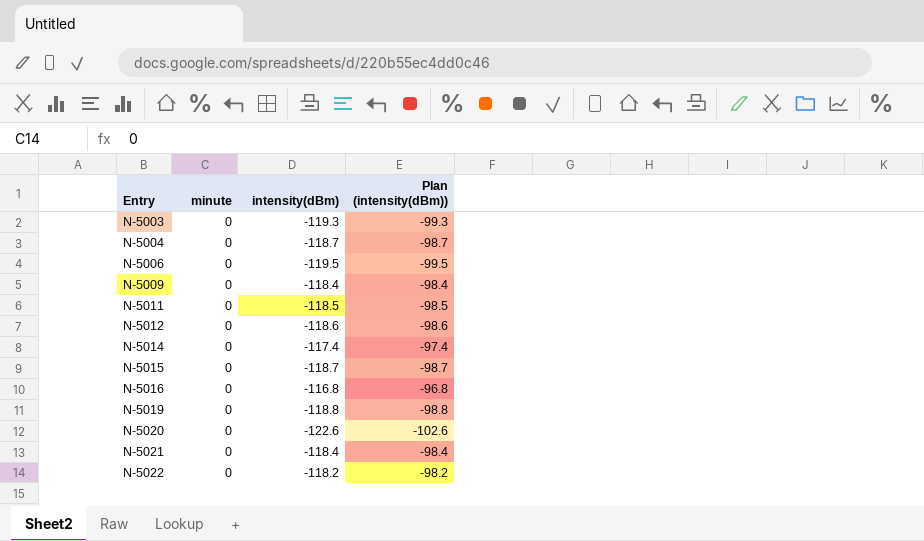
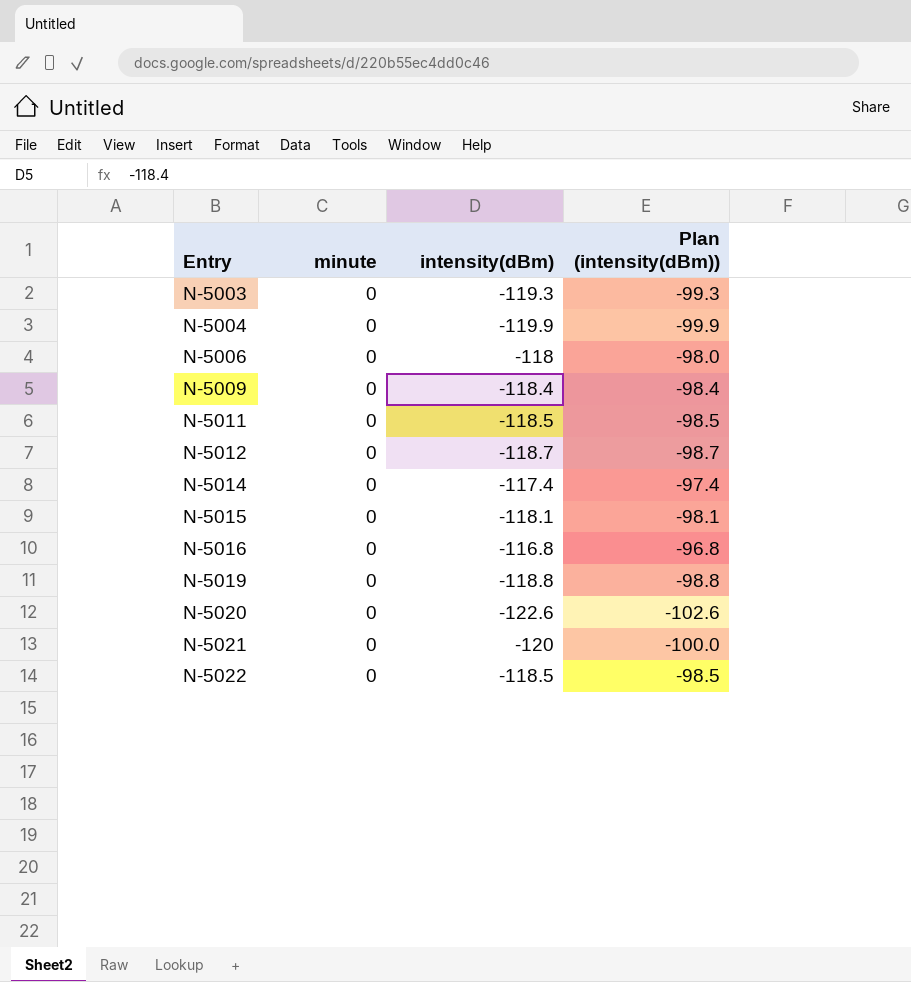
N-5004 | intensity(dBm): -118.7 -> -119.9
N-5004 | Plan (intensity(dBm)): -98.7 -> -99.9
N-5006 | intensity(dBm): -119.5 -> -118
N-5006 | Plan (intensity(dBm)): -99.5 -> -98.0
N-5012 | intensity(dBm): -118.6 -> -118.7
N-5012 | Plan (intensity(dBm)): -98.6 -> -98.7
N-5015 | intensity(dBm): -118.7 -> -118.1
N-5015 | Plan (intensity(dBm)): -98.7 -> -98.1
N-5021 | intensity(dBm): -118.4 -> -120
N-5021 | Plan (intensity(dBm)): -98.4 -> -100.0
N-5022 | intensity(dBm): -118.2 -> -118.5
N-5022 | Plan (intensity(dBm)): -98.2 -> -98.5

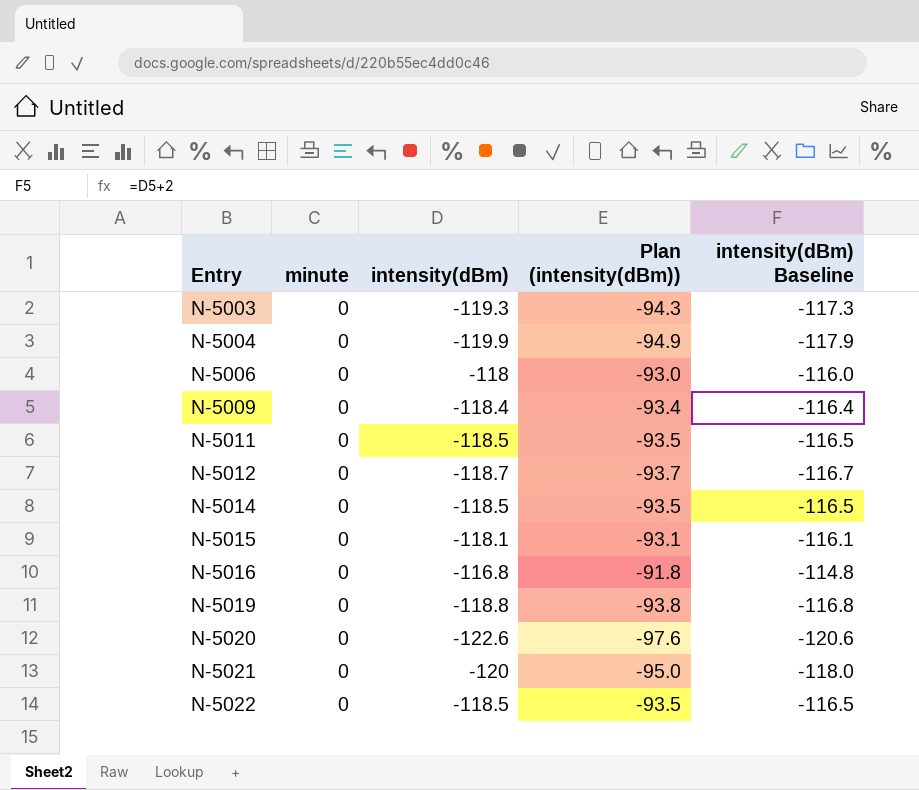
column Plan (intensity(dBm)) | formula: [intensity(dBm)] + 20 -> [intensity(dBm)] + 25
column intensity(dBm) Baseline | formula: none -> [intensity(dBm)] + 2
N-5014 | intensity(dBm): -117.4 -> -118.5

